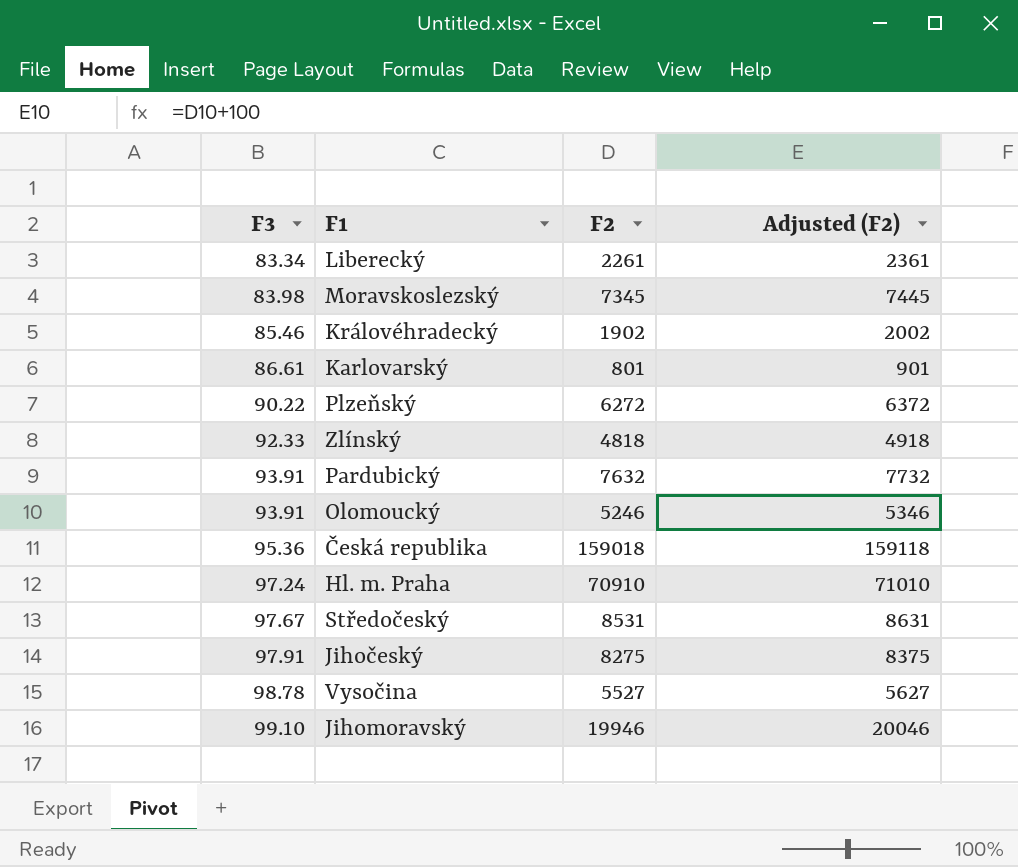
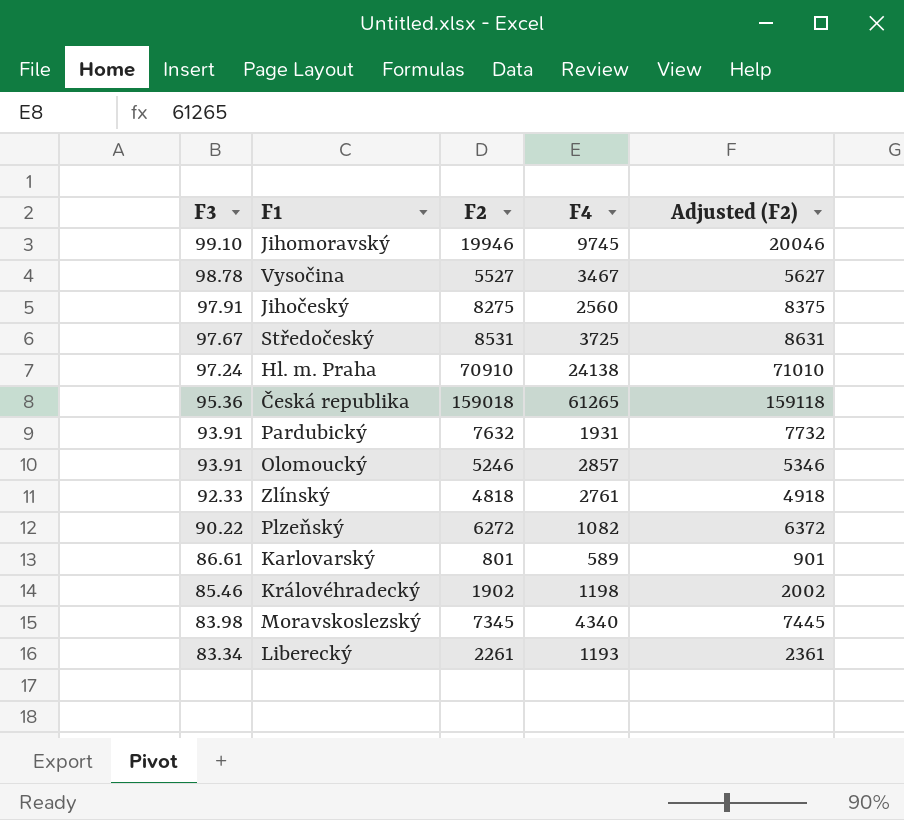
row order: F3 ascending -> F3 descending
column F4 | position: none -> 4

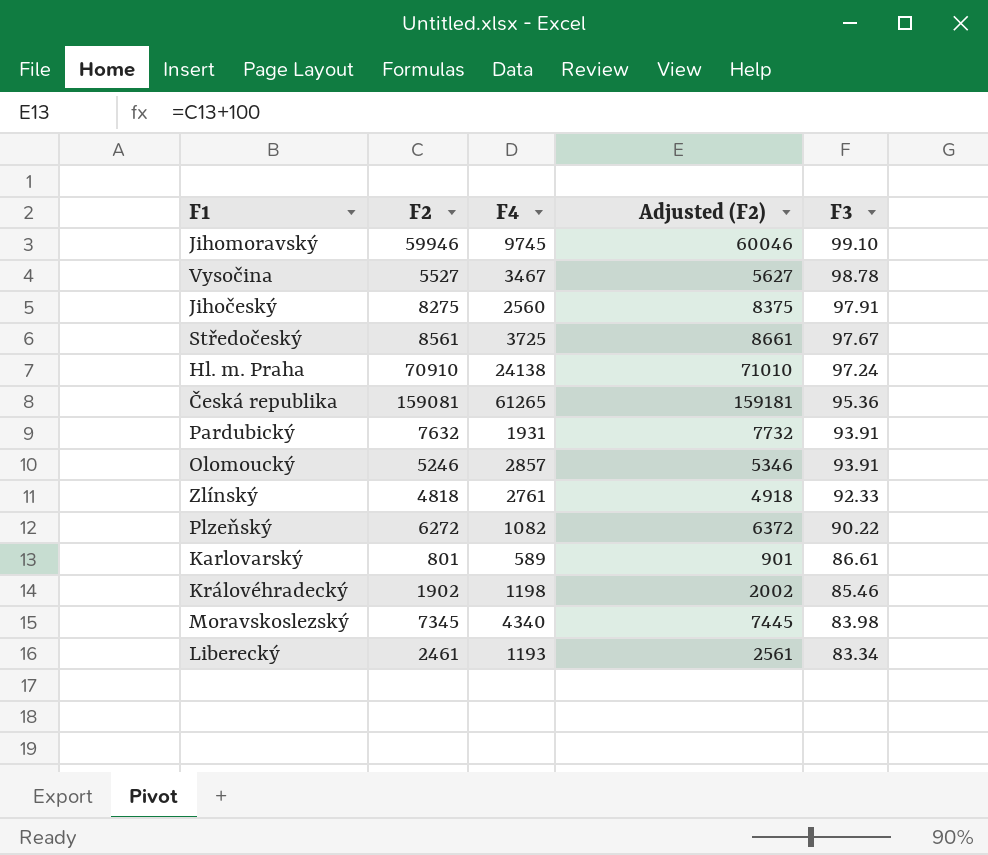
column F3 | position: 1 -> 5
Jihomoravský | F2: 19946 -> 59946
Jihomoravský | Adjusted (F2): 20046 -> 60046
Středočeský | F2: 8531 -> 8561
Středočeský | Adjusted (F2): 8631 -> 8661
Česká republika | F2: 159018 -> 159081
Česká republika | Adjusted (F2): 159118 -> 159181
Liberecký | F2: 2261 -> 2461
Liberecký | Adjusted (F2): 2361 -> 2561

